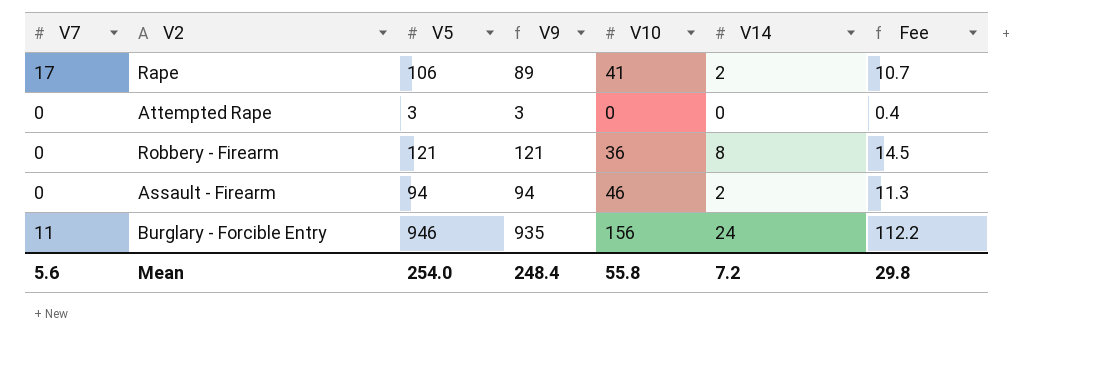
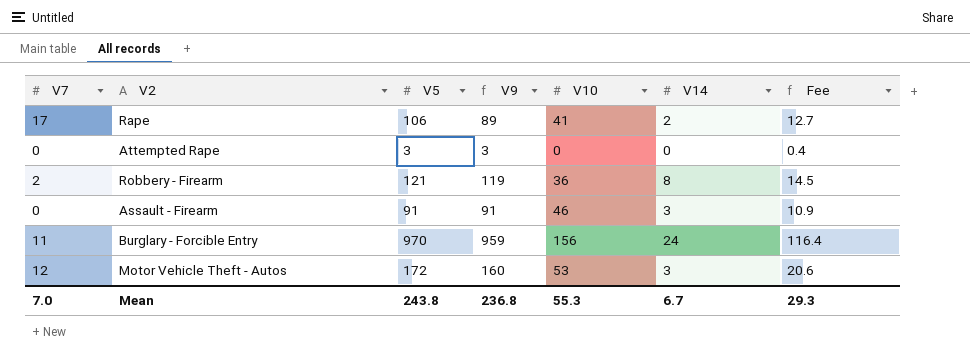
column Fee | formula: [V9] * 0.12 -> [V5] * 0.12
Robbery - Firearm | V7: 0 -> 2
Robbery - Firearm | V9: 121 -> 119
Assault - Firearm | V5: 94 -> 91
Assault - Firearm | V9: 94 -> 91
Assault - Firearm | V14: 2 -> 3
Burglary - Forcible Entry | V5: 946 -> 970
Burglary - Forcible Entry | V9: 935 -> 959
row Motor Vehicle Theft - Autos: none -> 12 | 172 | 160 | 53 | 3 | 20.6
Mean | V7: 5.6 -> 7.0
Mean | V5: 254.0 -> 243.8
Mean | V9: 248.4 -> 236.8
Mean | V10: 55.8 -> 55.3
Mean | V14: 7.2 -> 6.7
Mean | Fee: 29.8 -> 29.3

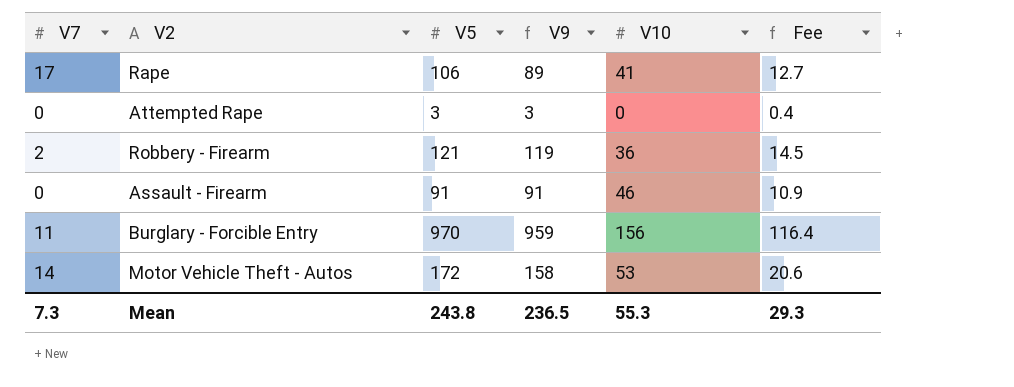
column V14 | position: 6 -> none
Motor Vehicle Theft - Autos | V7: 12 -> 14
Motor Vehicle Theft - Autos | V9: 160 -> 158
Mean | V7: 7.0 -> 7.3
Mean | V9: 236.8 -> 236.5

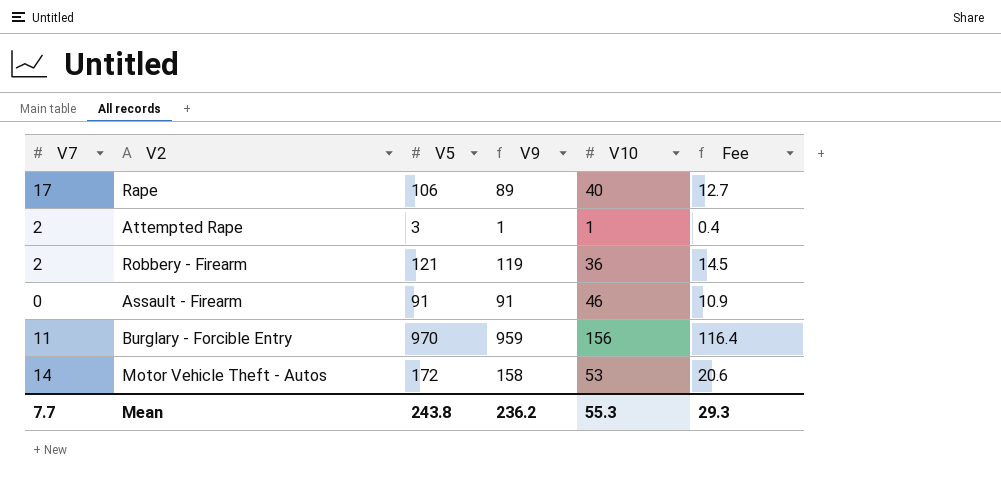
Rape | V10: 41 -> 40
Attempted Rape | V7: 0 -> 2
Attempted Rape | V9: 3 -> 1
Attempted Rape | V10: 0 -> 1
Mean | V7: 7.3 -> 7.7
Mean | V9: 236.5 -> 236.2

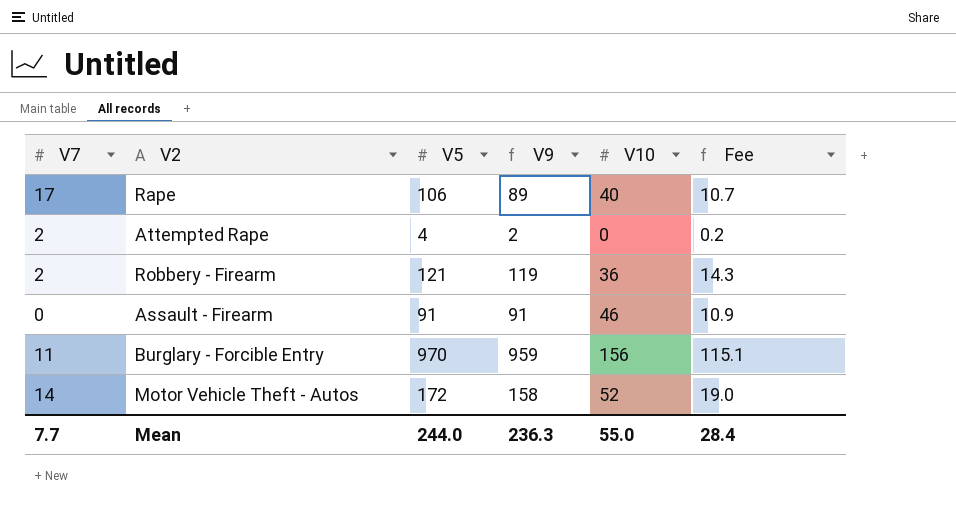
column Fee | formula: [V5] * 0.12 -> [V9] * 0.12
Attempted Rape | V5: 3 -> 4
Attempted Rape | V9: 1 -> 2
Attempted Rape | V10: 1 -> 0
Motor Vehicle Theft - Autos | V10: 53 -> 52
Mean | V5: 243.8 -> 244.0
Mean | V9: 236.2 -> 236.3
Mean | V10: 55.3 -> 55.0
Mean | Fee: 29.3 -> 28.4

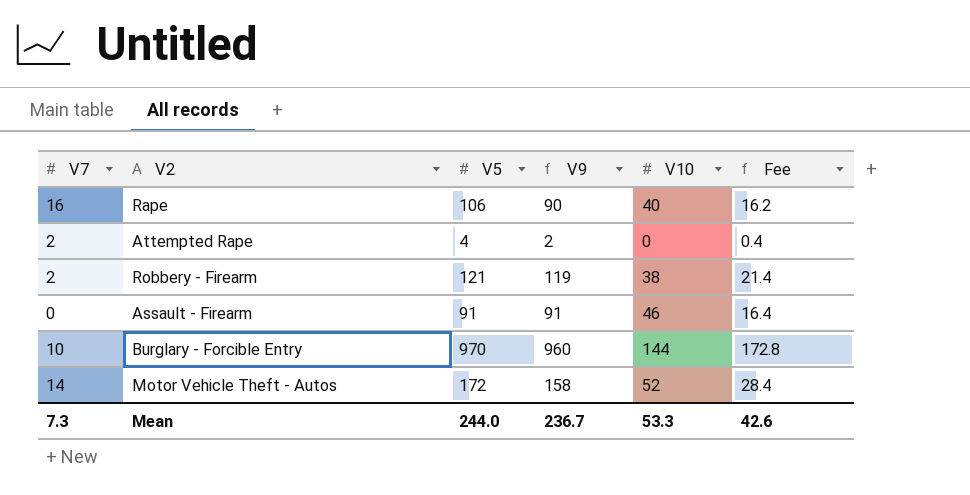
column Fee | formula: [V9] * 0.12 -> [V9] * 0.18
Rape | V7: 17 -> 16
Rape | V9: 89 -> 90
Robbery - Firearm | V10: 36 -> 38
Burglary - Forcible Entry | V7: 11 -> 10
Burglary - Forcible Entry | V9: 959 -> 960
Burglary - Forcible Entry | V10: 156 -> 144
Mean | V7: 7.7 -> 7.3
Mean | V9: 236.3 -> 236.7
Mean | V10: 55.0 -> 53.3
Mean | Fee: 28.4 -> 42.6

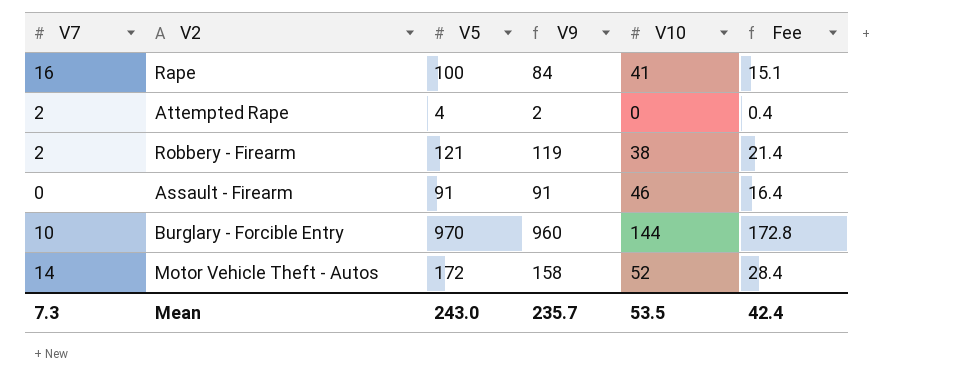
Rape | V5: 106 -> 100
Rape | V9: 90 -> 84
Rape | V10: 40 -> 41
Rape | Fee: 16.2 -> 15.1
Mean | V5: 244.0 -> 243.0
Mean | V9: 236.7 -> 235.7
Mean | V10: 53.3 -> 53.5
Mean | Fee: 42.6 -> 42.4

